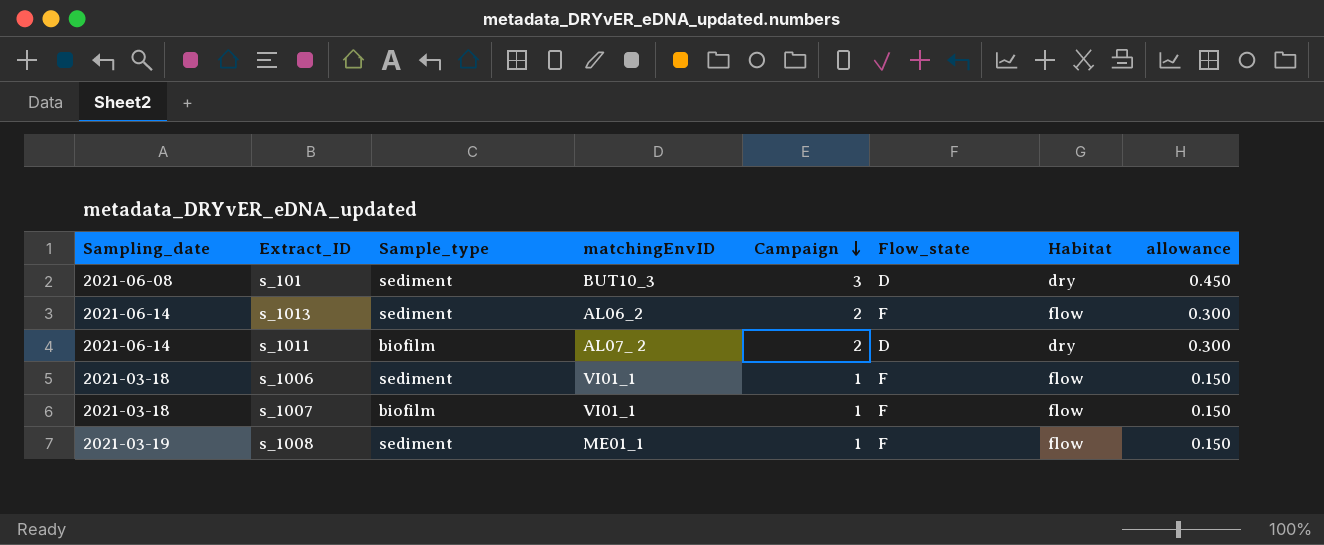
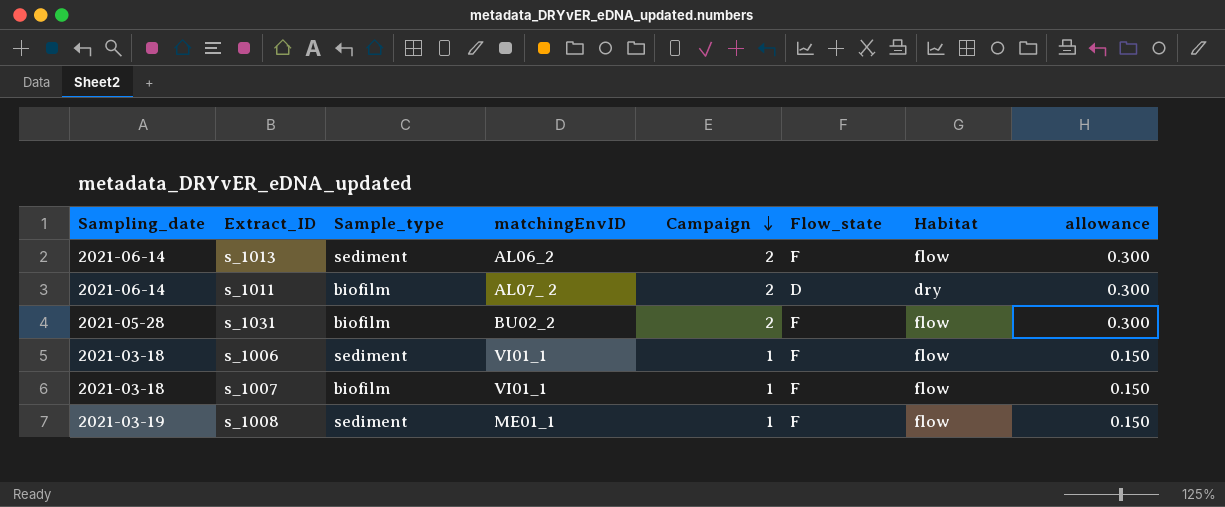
row s_101: 2021-06-08 | sediment | BUT10_3 | 3 | D | dry | 0.450 -> none
row s_1031: none -> 2021-05-28 | biofilm | BU02_2 | 2 | F | flow | 0.300

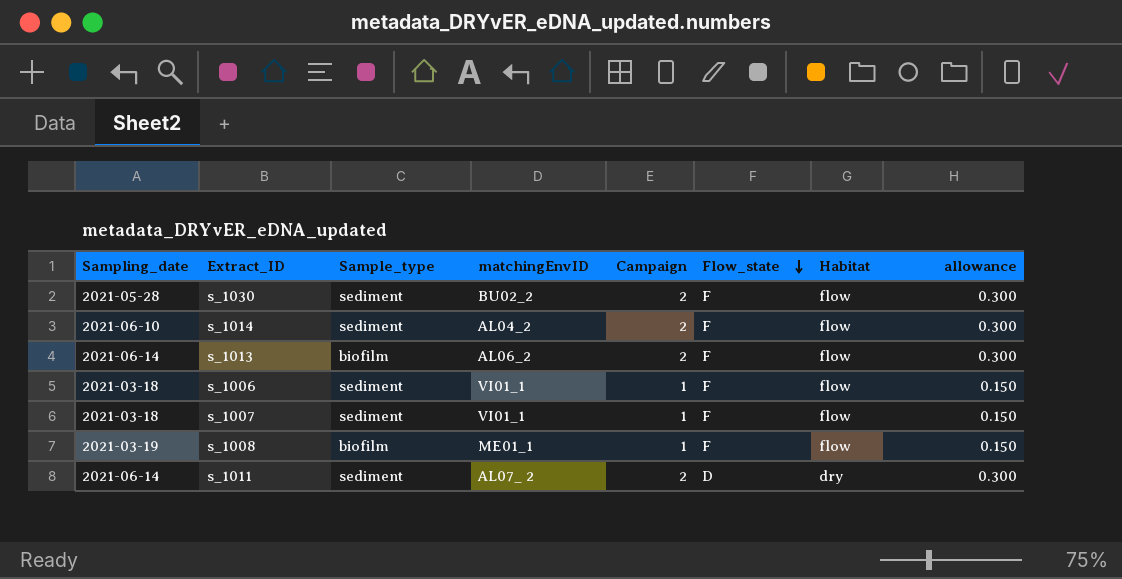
row order: Campaign descending -> Flow_state descending
row s_1031: 2021-05-28 | biofilm | BU02_2 | 2 | F | flow | 0.300 -> none
row s_1030: none -> 2021-05-28 | sediment | BU02_2 | 2 | F | flow | 0.300
row s_1014: none -> 2021-06-10 | sediment | AL04_2 | 2 | F | flow | 0.300
s_1013 | Sample_type: sediment -> biofilm
s_1007 | Sample_type: biofilm -> sediment
s_1008 | Sample_type: sediment -> biofilm
s_1011 | Sample_type: biofilm -> sediment

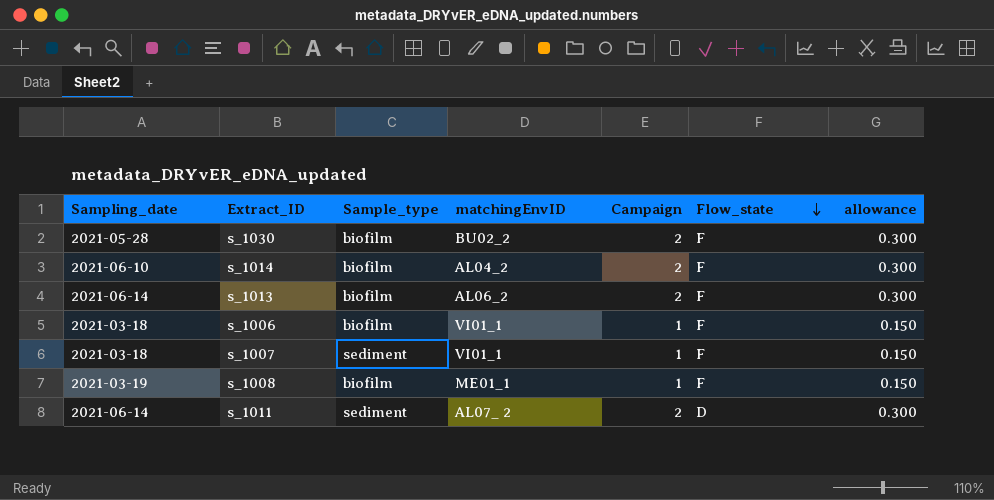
column Habitat | position: 7 -> none
s_1030 | Sample_type: sediment -> biofilm
s_1014 | Sample_type: sediment -> biofilm
s_1006 | Sample_type: sediment -> biofilm

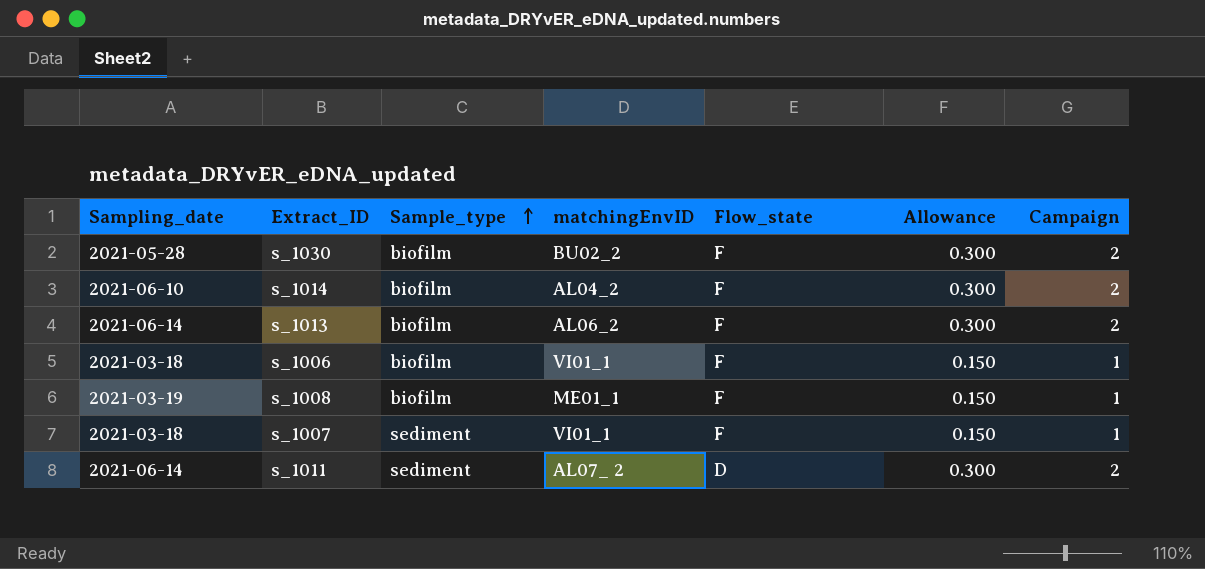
row order: Flow_state descending -> Sample_type ascending
column name: allowance -> Allowance
column Campaign | position: 5 -> 7

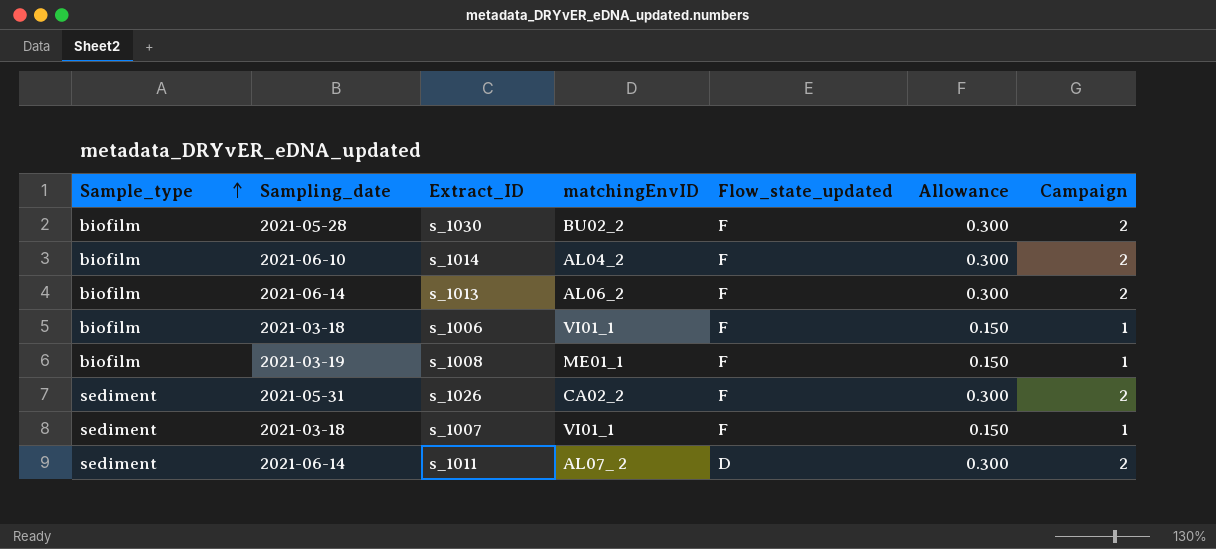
column Sample_type | position: 3 -> 1
column name: Flow_state -> Flow_state_updated
row s_1026: none -> sediment | 2021-05-31 | CA02_2 | F | 0.300 | 2

